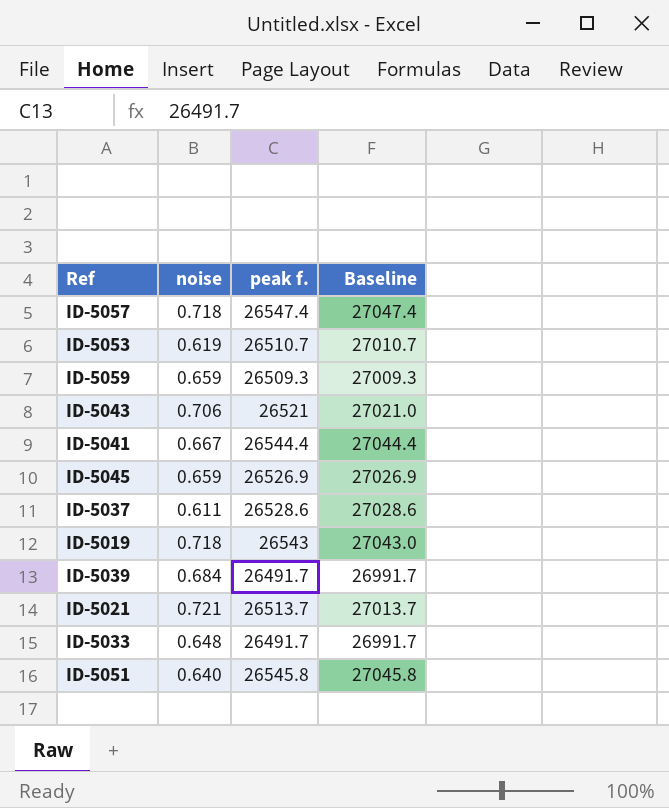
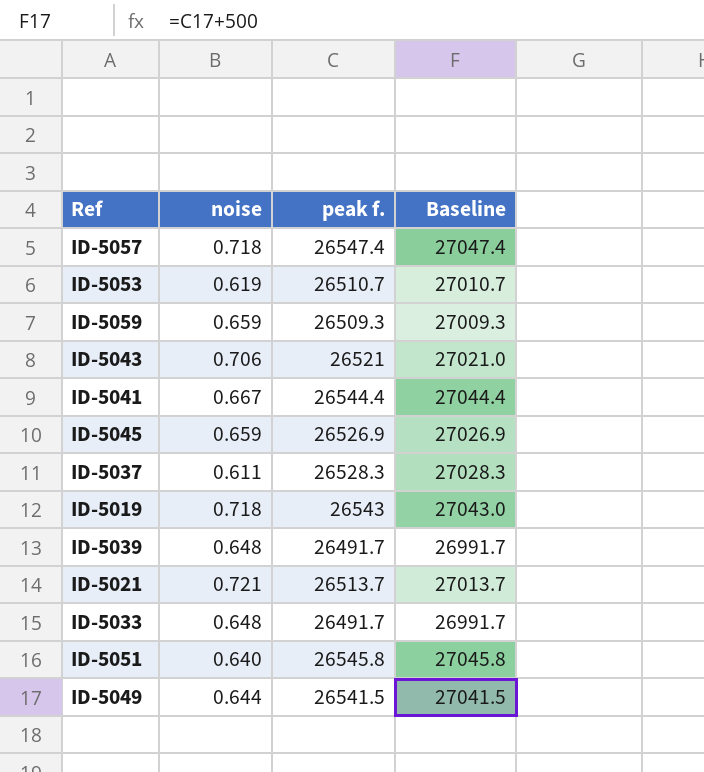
ID-5037 | peak f.: 26528.6 -> 26528.3
ID-5037 | Baseline: 27028.6 -> 27028.3
ID-5039 | noise: 0.684 -> 0.648
row ID-5049: none -> 0.644 | 26541.5 | 27041.5

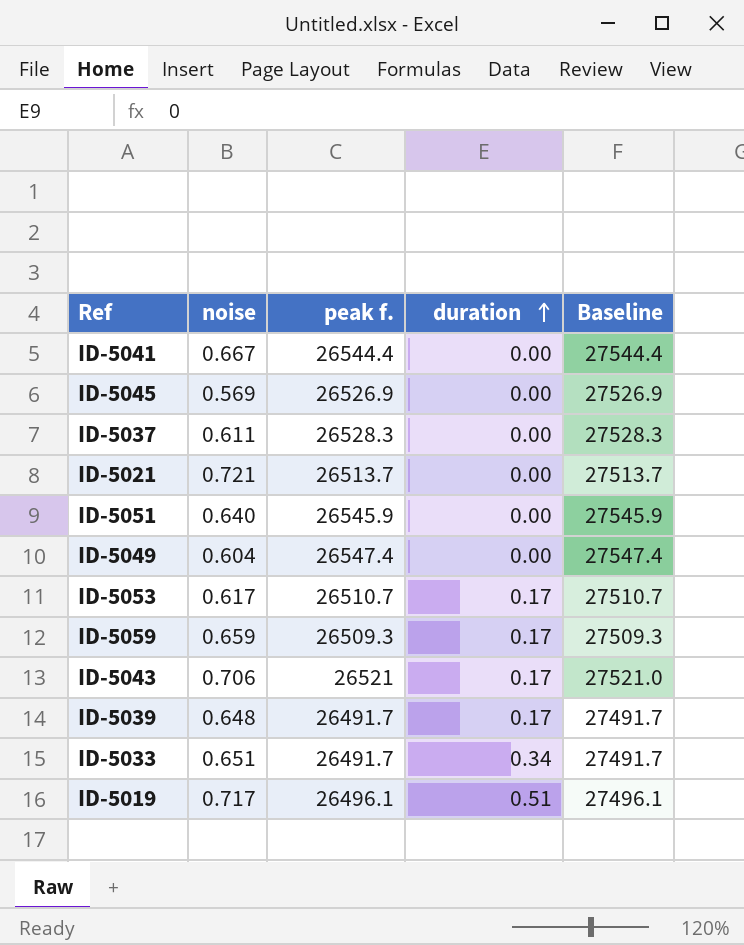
row order: none -> duration ascending
column duration | position: none -> 4
column Baseline | formula: [peak f.] + 500 -> [peak f.] + 1000
row ID-5057: 0.718 | 26547.4 | 27047.4 -> none
ID-5045 | noise: 0.659 -> 0.569
ID-5051 | peak f.: 26545.8 -> 26545.9
ID-5049 | noise: 0.644 -> 0.604
ID-5049 | peak f.: 26541.5 -> 26547.4
ID-5053 | noise: 0.619 -> 0.617
ID-5033 | noise: 0.648 -> 0.651
ID-5019 | noise: 0.718 -> 0.717
ID-5019 | peak f.: 26543 -> 26496.1

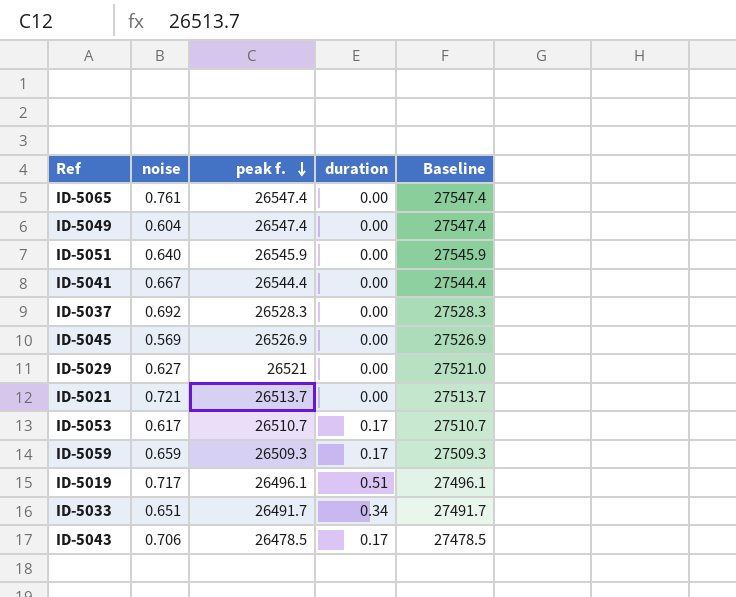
row order: duration ascending -> peak f. descending
row ID-5039: 0.648 | 26491.7 | 0.17 | 27491.7 -> none
row ID-5065: none -> 0.761 | 26547.4 | 0.00 | 27547.4
ID-5037 | noise: 0.611 -> 0.692
row ID-5029: none -> 0.627 | 26521 | 0.00 | 27521.0
ID-5043 | peak f.: 26521 -> 26478.5
ID-5043 | Baseline: 27521.0 -> 27478.5

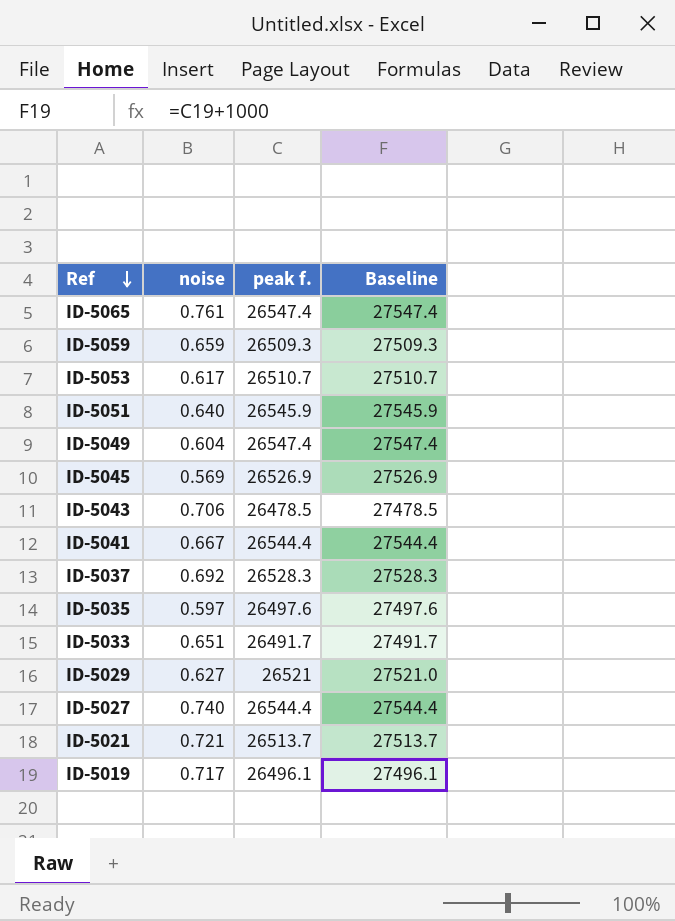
row order: peak f. descending -> Ref descending
column duration | position: 4 -> none
row ID-5035: none -> 0.597 | 26497.6 | 27497.6
row ID-5027: none -> 0.740 | 26544.4 | 27544.4

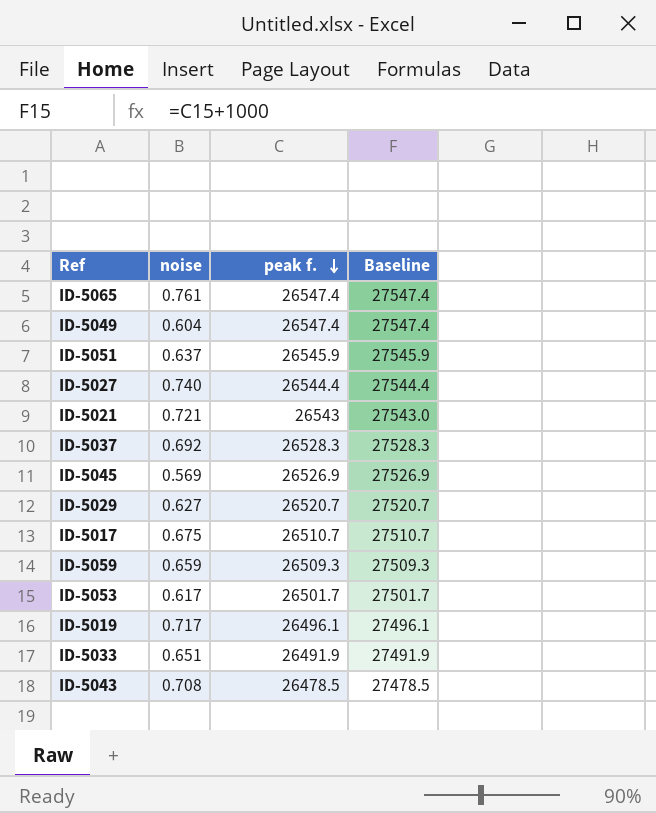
row order: Ref descending -> peak f. descending
row ID-5041: 0.667 | 26544.4 | 27544.4 -> none
row ID-5035: 0.597 | 26497.6 | 27497.6 -> none
ID-5051 | noise: 0.640 -> 0.637
ID-5021 | peak f.: 26513.7 -> 26543
ID-5021 | Baseline: 27513.7 -> 27543.0
ID-5029 | peak f.: 26521 -> 26520.7
ID-5029 | Baseline: 27521.0 -> 27520.7
row ID-5017: none -> 0.675 | 26510.7 | 27510.7
ID-5053 | peak f.: 26510.7 -> 26501.7
ID-5053 | Baseline: 27510.7 -> 27501.7
ID-5033 | peak f.: 26491.7 -> 26491.9
ID-5033 | Baseline: 27491.7 -> 27491.9
ID-5043 | noise: 0.706 -> 0.708

